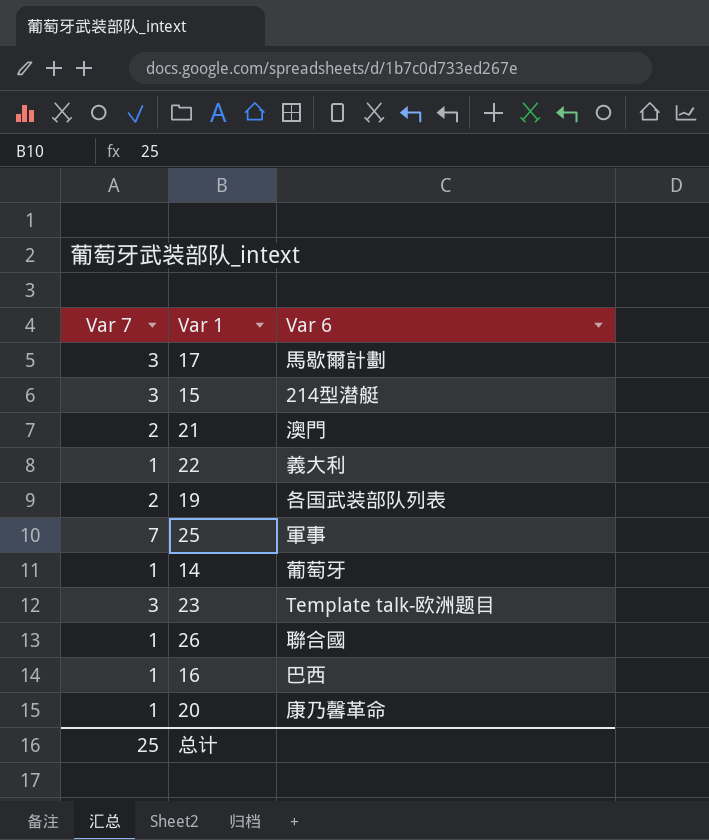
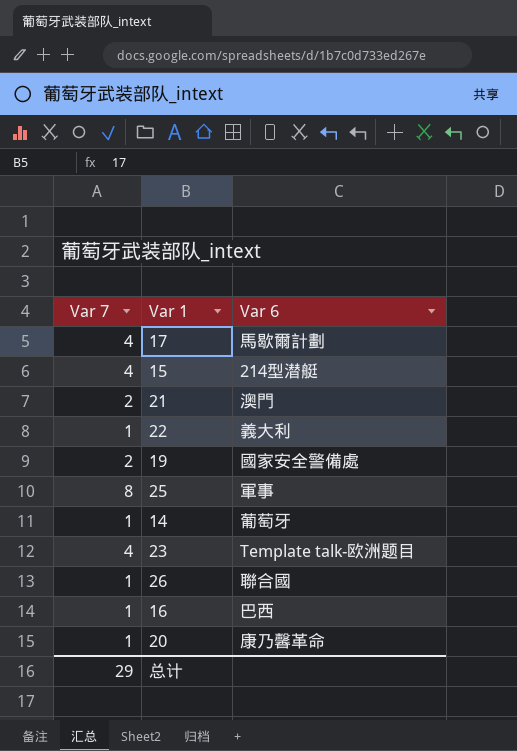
17 | Var 7: 3 -> 4
15 | Var 7: 3 -> 4
19 | Var 6: 各国武装部队列表 -> 國家安全警備處
25 | Var 7: 7 -> 8
23 | Var 7: 3 -> 4
总计 | Var 7: 25 -> 29

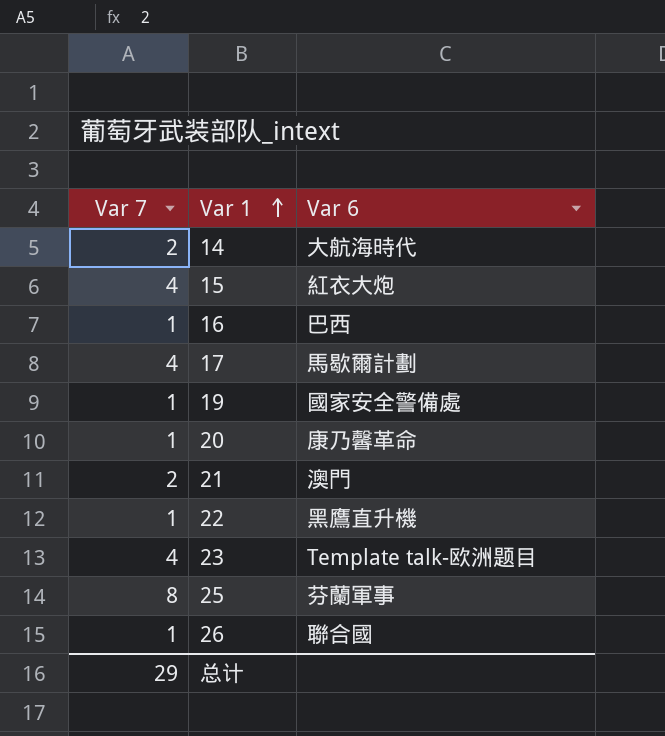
row order: none -> Var 1 ascending
14 | Var 7: 1 -> 2
14 | Var 6: 葡萄牙 -> 大航海時代
15 | Var 6: 214型潜艇 -> 紅衣大炮
19 | Var 7: 2 -> 1
22 | Var 6: 義大利 -> 黑鷹直升機
25 | Var 6: 軍事 -> 芬蘭軍事

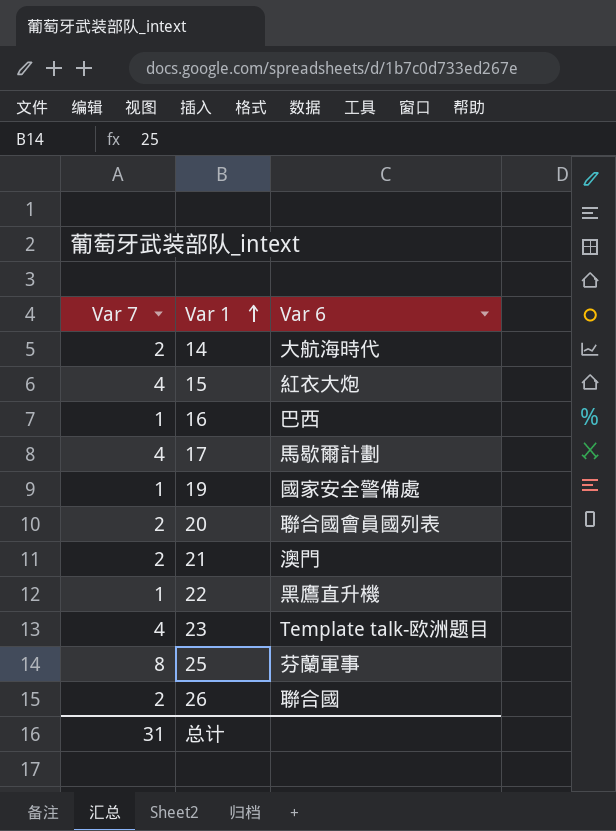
20 | Var 7: 1 -> 2
20 | Var 6: 康乃馨革命 -> 聯合國會員國列表
26 | Var 7: 1 -> 2
总计 | Var 7: 29 -> 31

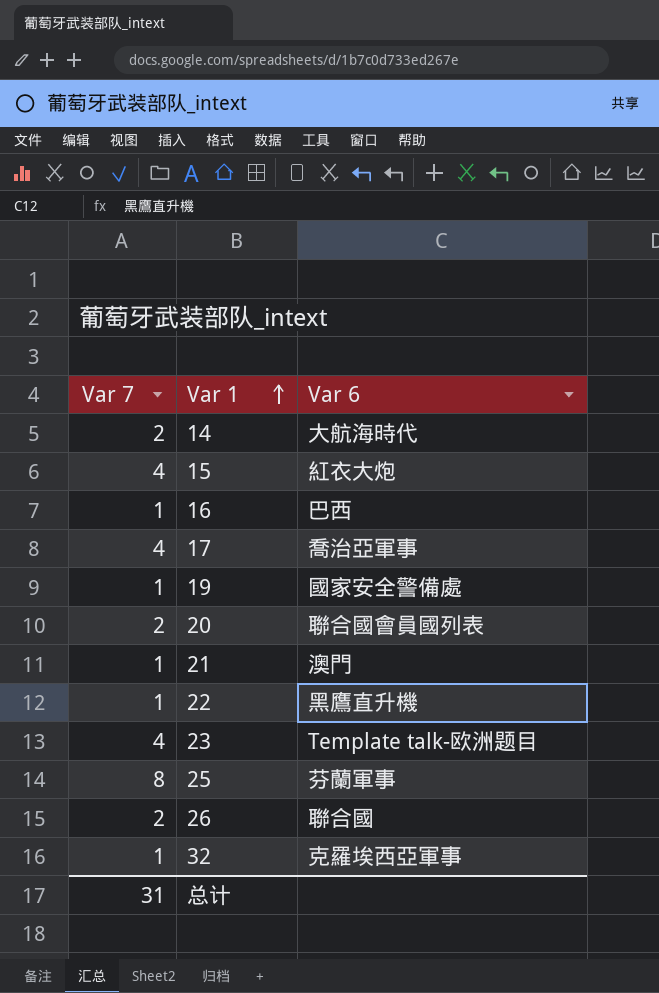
17 | Var 6: 馬歇爾計劃 -> 喬治亞軍事
21 | Var 7: 2 -> 1
row 32: none -> 1 | 克羅埃西亞軍事

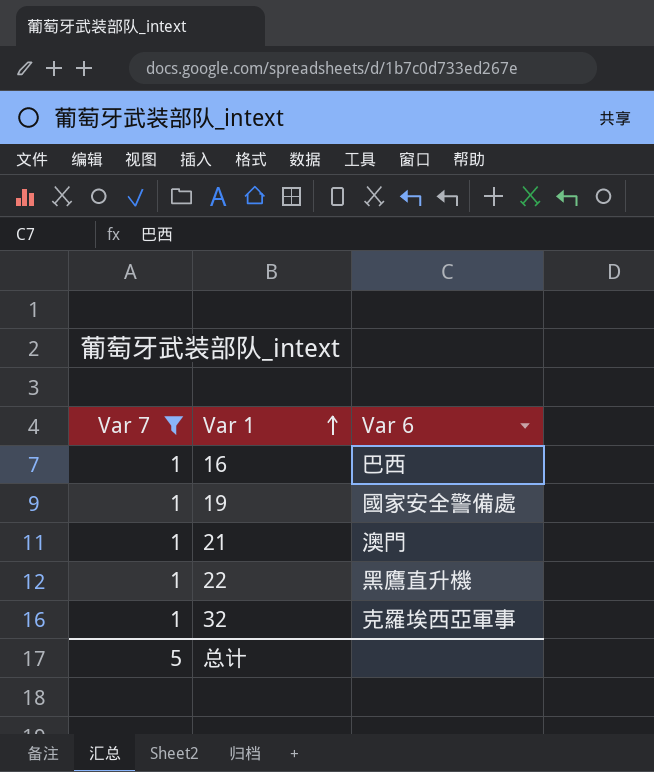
filter: none -> Var 7 = 1
总计 | Var 7: 31 -> 5

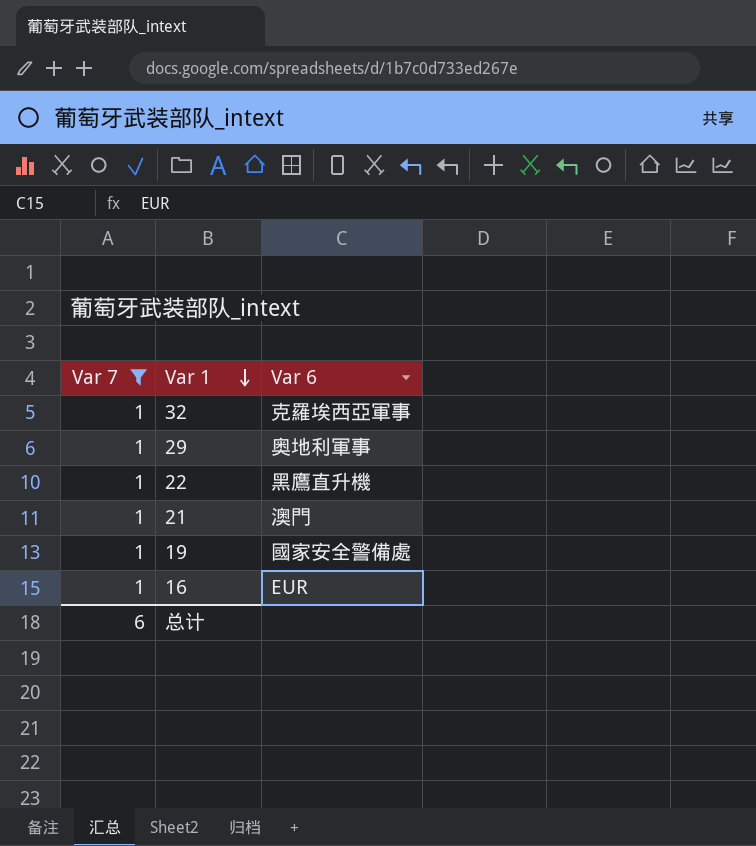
row order: Var 1 ascending -> Var 1 descending
row 29: none -> 1 | 奥地利軍事
16 | Var 6: 巴西 -> EUR
总计 | Var 7: 5 -> 6

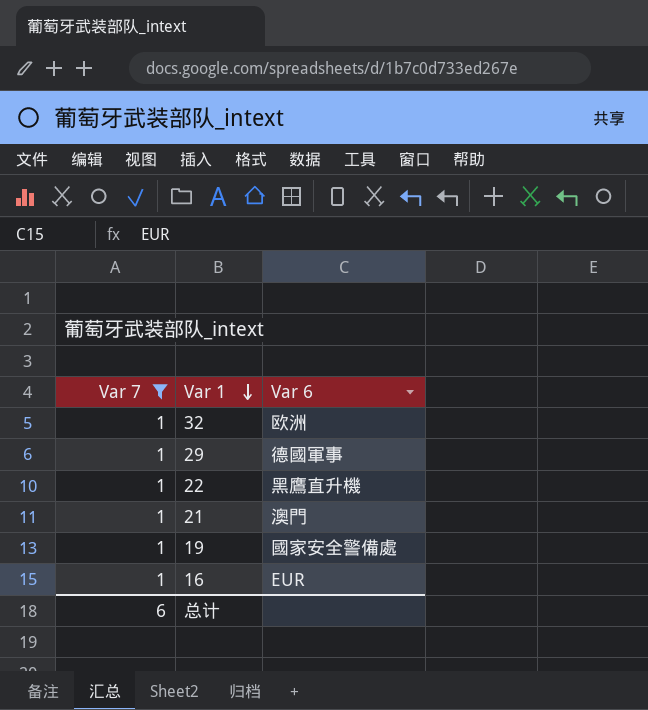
32 | Var 6: 克羅埃西亞軍事 -> 欧洲
29 | Var 6: 奥地利軍事 -> 德國軍事

